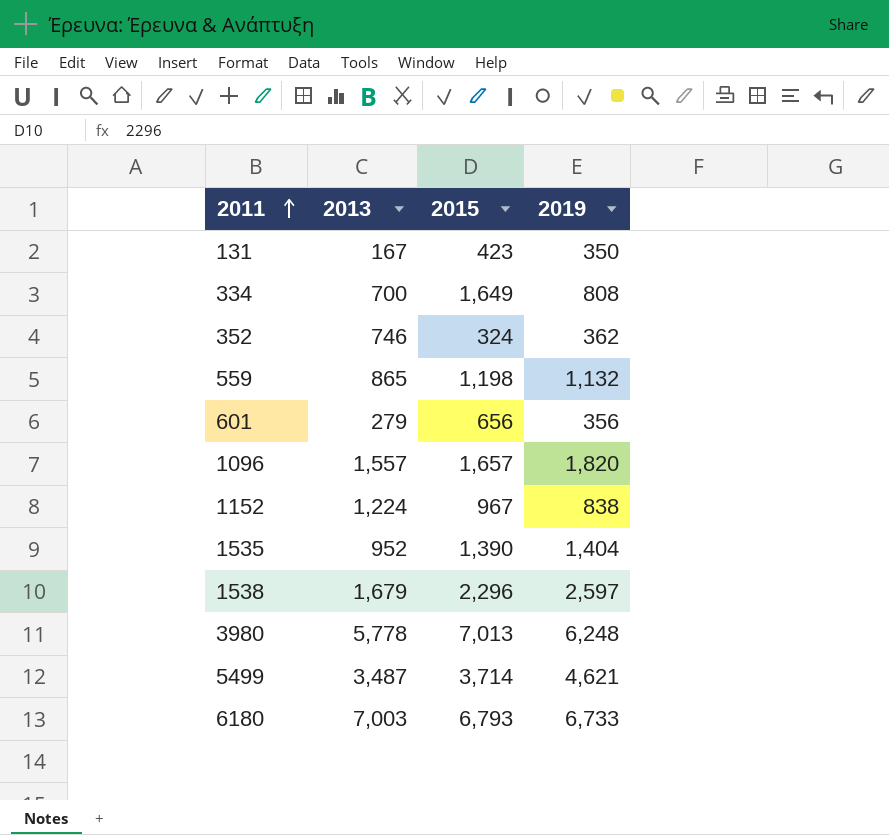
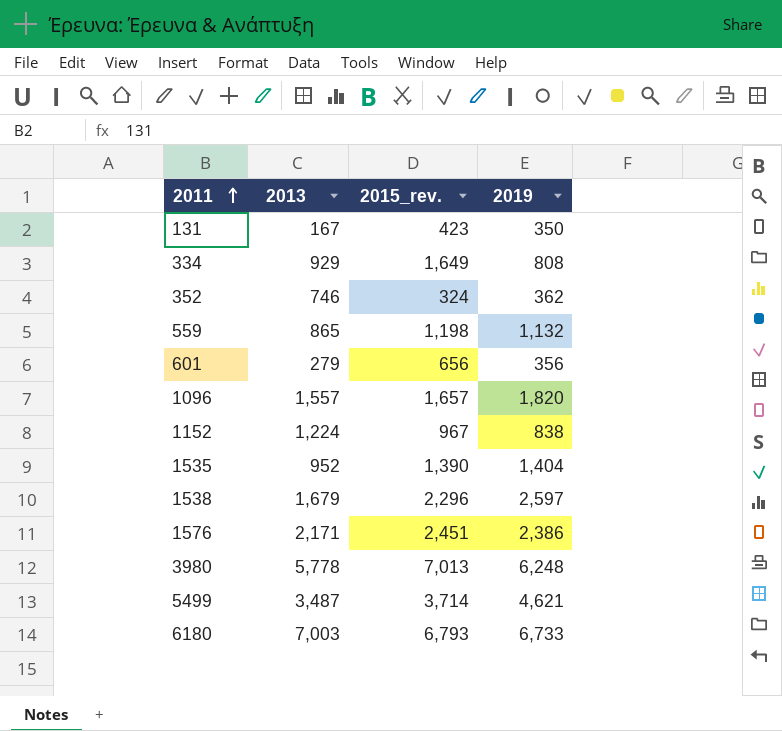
column name: 2015 -> 2015_rev.
334 | 2013: 700 -> 929
row 1576: none -> 2,171 | 2,451 | 2,386

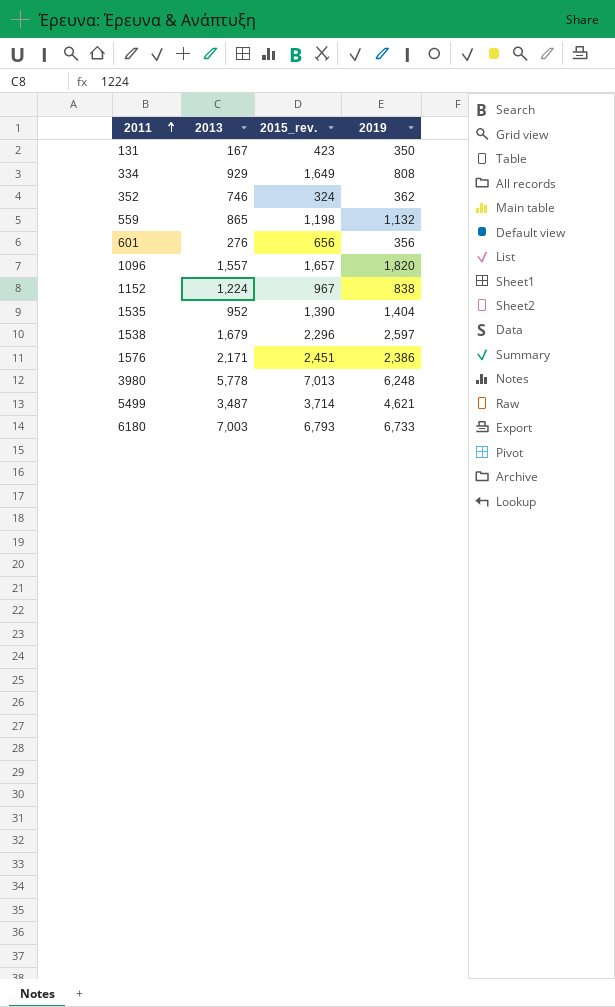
601 | 2013: 279 -> 276

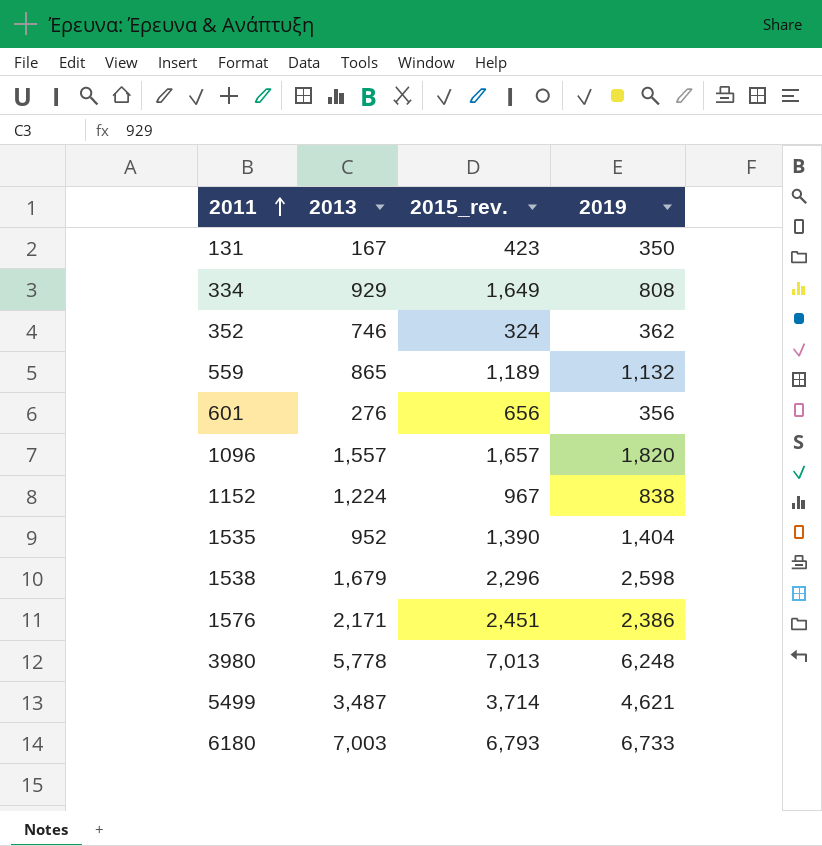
559 | 2015_rev.: 1,198 -> 1,189
1538 | 2019: 2,597 -> 2,598

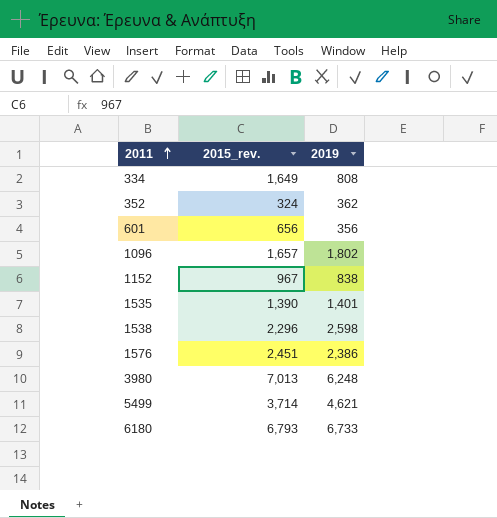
column 2013 | position: 2 -> none
row 131: 167 | 423 | 350 -> none
row 559: 865 | 1,189 | 1,132 -> none
1096 | 2019: 1,820 -> 1,802
1535 | 2019: 1,404 -> 1,401

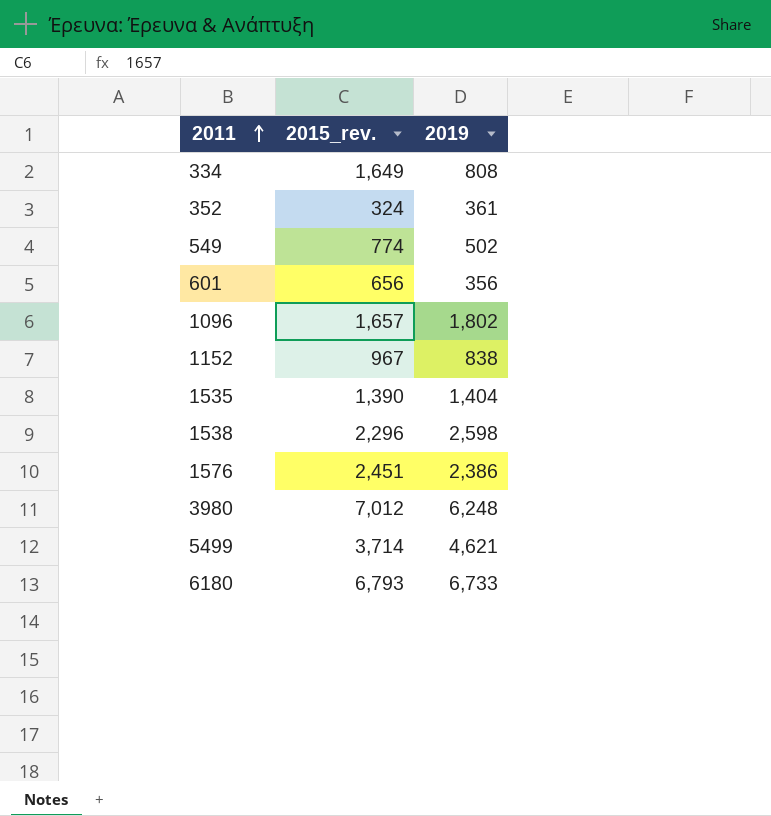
352 | 2019: 362 -> 361
row 549: none -> 774 | 502
1535 | 2019: 1,401 -> 1,404
3980 | 2015_rev.: 7,013 -> 7,012

